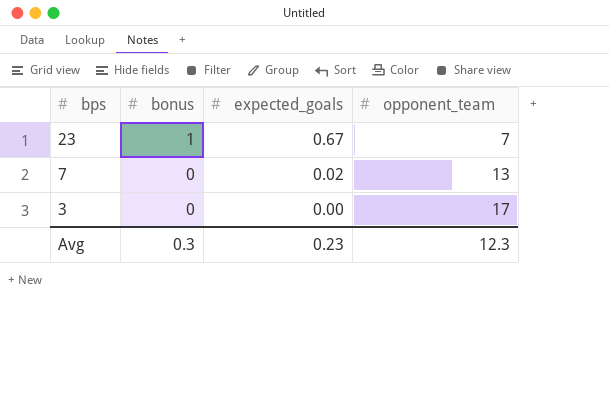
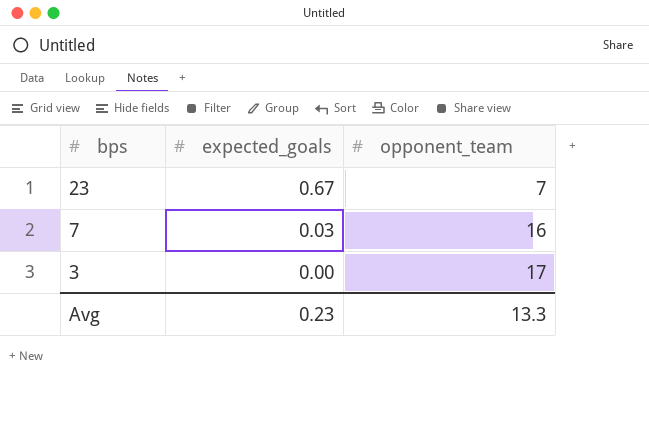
column bonus | position: 2 -> none
7 | expected_goals: 0.02 -> 0.03
7 | opponent_team: 13 -> 16
Avg | opponent_team: 12.3 -> 13.3

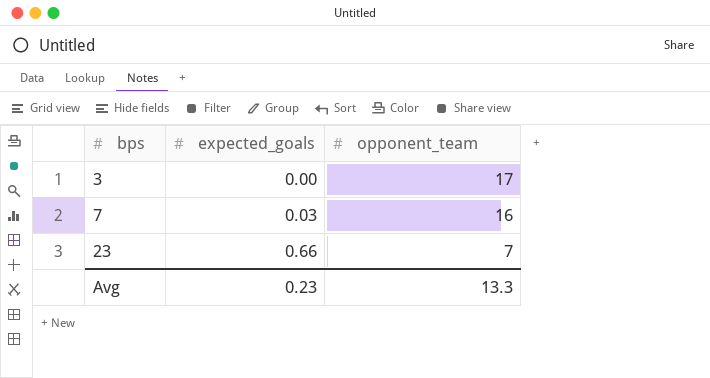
row order: bps descending -> bps ascending
23 | expected_goals: 0.67 -> 0.66

